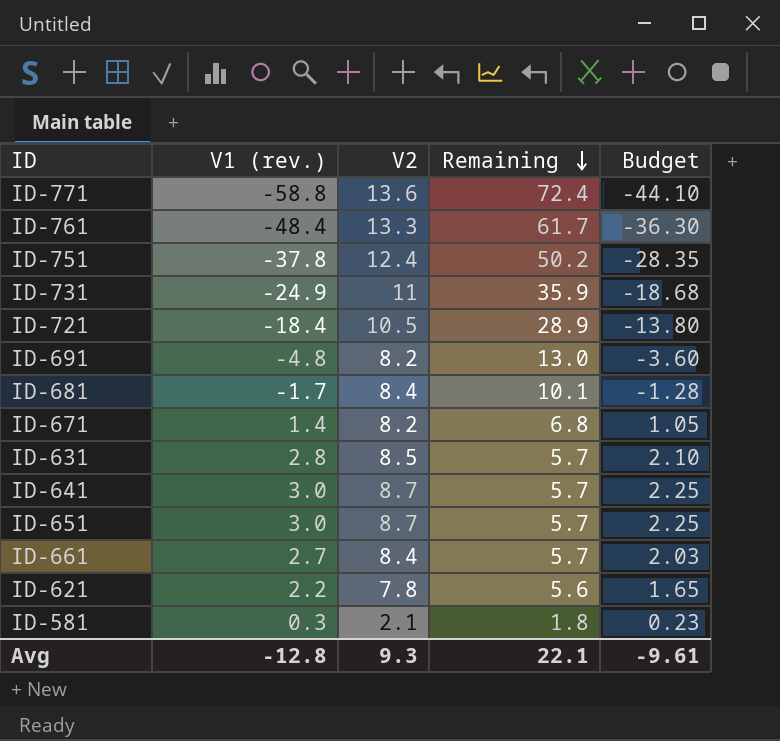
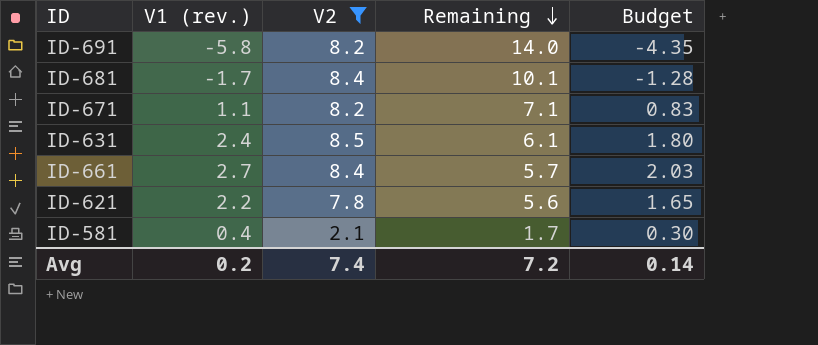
filter: none -> V2 <= 8.5
ID-691 | V1 (rev.): -4.8 -> -5.8
ID-691 | Remaining: 13.0 -> 14.0
ID-691 | Budget: -3.60 -> -4.35
ID-671 | V1 (rev.): 1.4 -> 1.1
ID-671 | Remaining: 6.8 -> 7.1
ID-671 | Budget: 1.05 -> 0.83
ID-631 | V1 (rev.): 2.8 -> 2.4
ID-631 | Remaining: 5.7 -> 6.1
ID-631 | Budget: 2.10 -> 1.80
ID-581 | V1 (rev.): 0.3 -> 0.4
ID-581 | Remaining: 1.8 -> 1.7
ID-581 | Budget: 0.23 -> 0.30
Avg | V1 (rev.): -12.8 -> 0.2
Avg | V2: 9.3 -> 7.4
Avg | Remaining: 22.1 -> 7.2
Avg | Budget: -9.61 -> 0.14

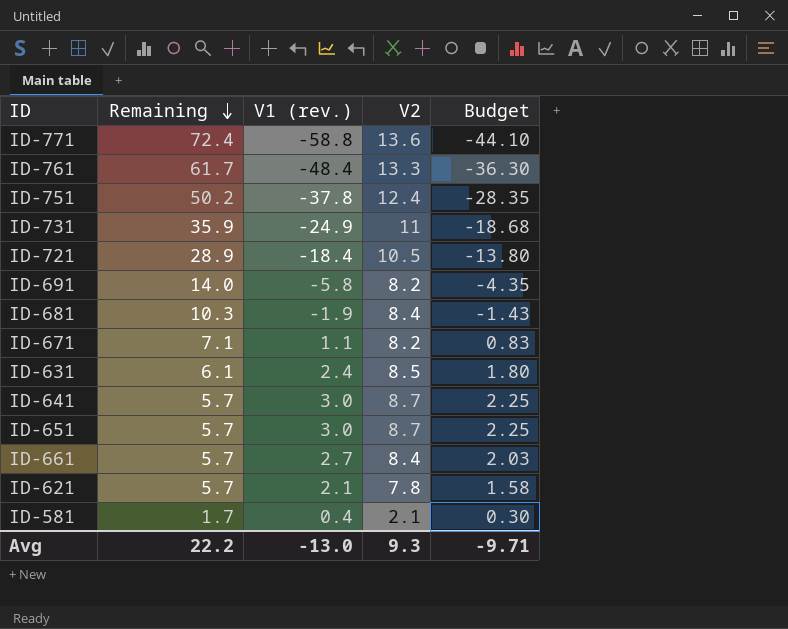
filter: V2 <= 8.5 -> none
column Remaining | position: 4 -> 2
ID-681 | Remaining: 10.1 -> 10.3
ID-681 | V1 (rev.): -1.7 -> -1.9
ID-681 | Budget: -1.28 -> -1.43
ID-621 | Remaining: 5.6 -> 5.7
ID-621 | V1 (rev.): 2.2 -> 2.1
ID-621 | Budget: 1.65 -> 1.58
Avg | Remaining: 7.2 -> 22.2
Avg | V1 (rev.): 0.2 -> -13.0
Avg | V2: 7.4 -> 9.3
Avg | Budget: 0.14 -> -9.71

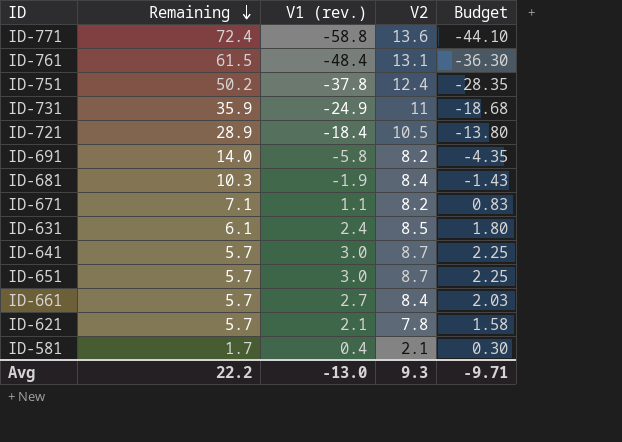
ID-761 | Remaining: 61.7 -> 61.5
ID-761 | V2: 13.3 -> 13.1

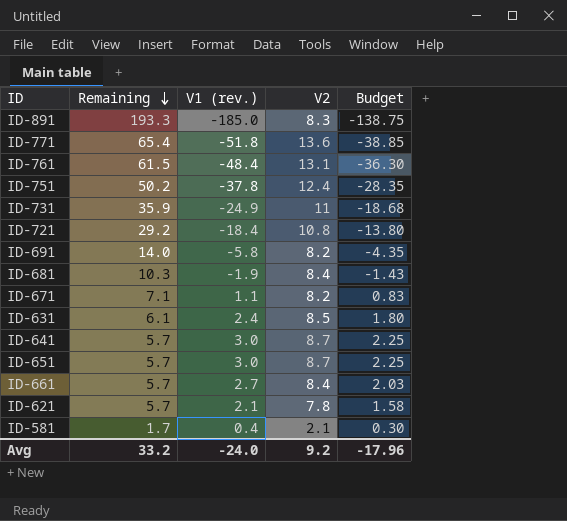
row ID-891: none -> 193.3 | -185.0 | 8.3 | -138.75
ID-771 | Remaining: 72.4 -> 65.4
ID-771 | V1 (rev.): -58.8 -> -51.8
ID-771 | Budget: -44.10 -> -38.85
ID-721 | Remaining: 28.9 -> 29.2
ID-721 | V2: 10.5 -> 10.8
Avg | Remaining: 22.2 -> 33.2
Avg | V1 (rev.): -13.0 -> -24.0
Avg | V2: 9.3 -> 9.2
Avg | Budget: -9.71 -> -17.96

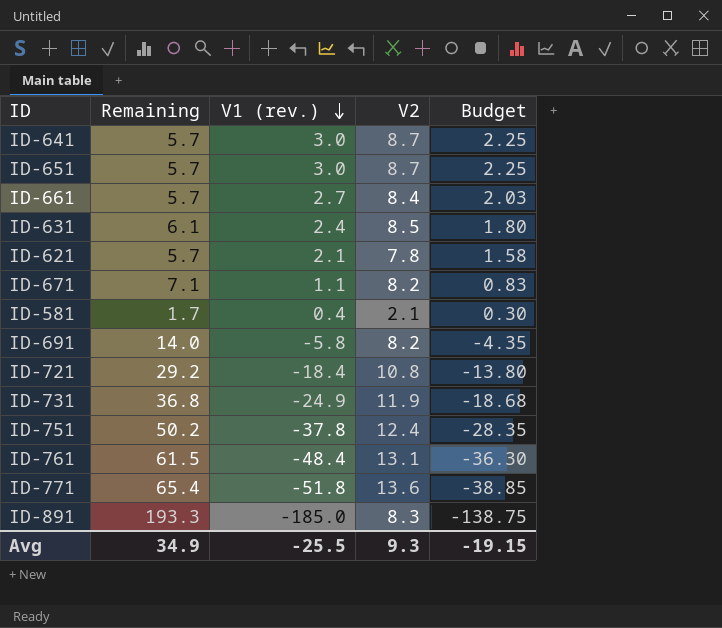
row order: Remaining descending -> V1 (rev.) descending
row ID-681: 10.3 | -1.9 | 8.4 | -1.43 -> none
ID-731 | Remaining: 35.9 -> 36.8
ID-731 | V2: 11 -> 11.9
Avg | Remaining: 33.2 -> 34.9
Avg | V1 (rev.): -24.0 -> -25.5
Avg | V2: 9.2 -> 9.3
Avg | Budget: -17.96 -> -19.15

